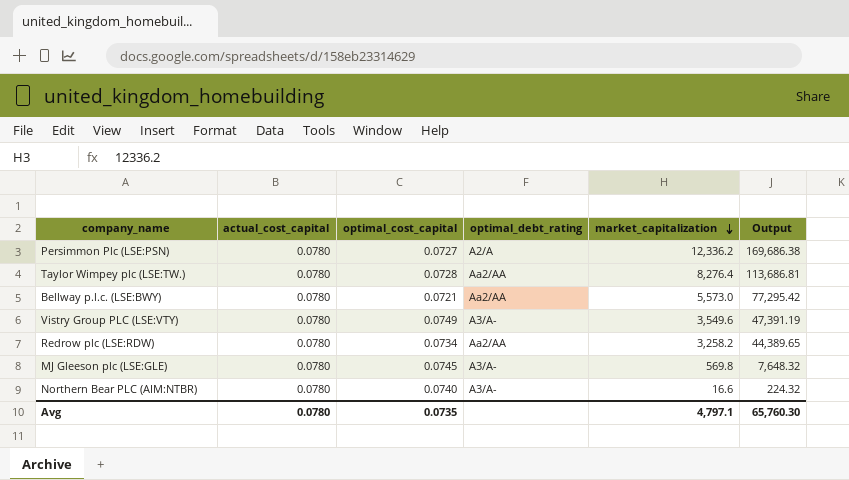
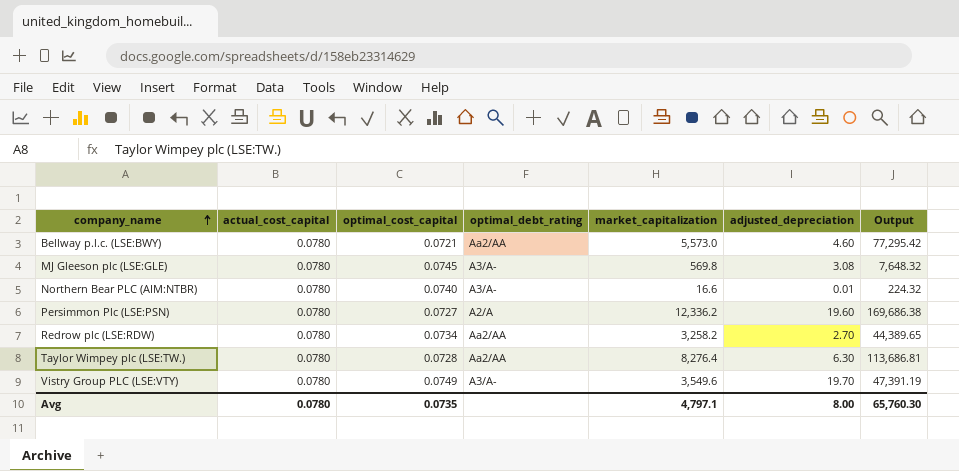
row order: market_capitalization descending -> company_name ascending
column adjusted_depreciation | position: none -> 6

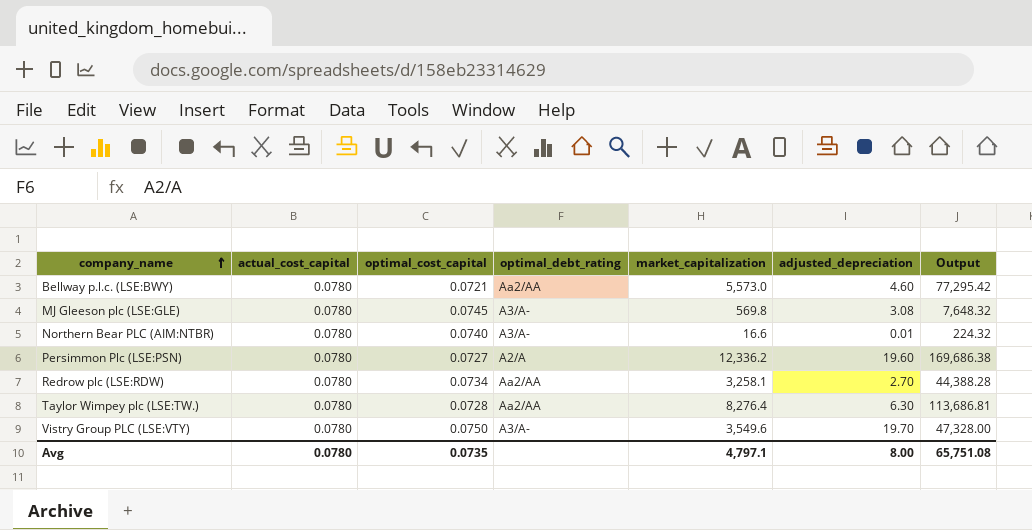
Redrow plc (LSE:RDW) | market_capitalization: 3,258.2 -> 3,258.1
Redrow plc (LSE:RDW) | Output: 44,389.65 -> 44,388.28
Vistry Group PLC (LSE:VTY) | optimal_cost_capital: 0.0749 -> 0.0750
Vistry Group PLC (LSE:VTY) | Output: 47,391.19 -> 47,328.00
Avg | Output: 65,760.30 -> 65,751.08

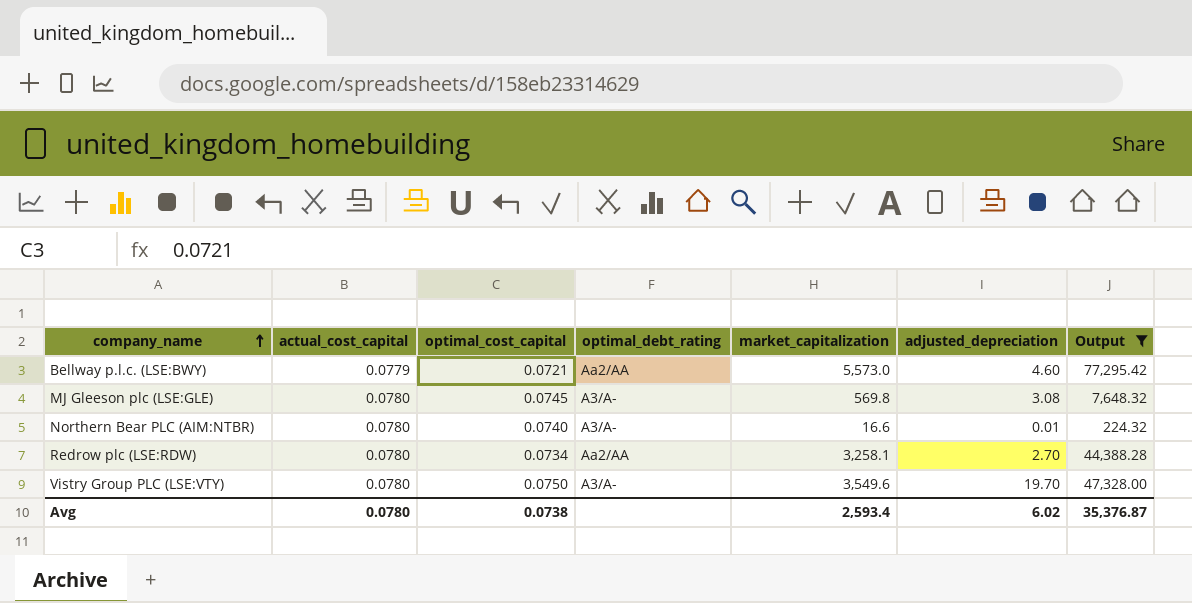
filter: none -> Output <= 77,295.42
Bellway p.l.c. (LSE:BWY) | actual_cost_capital: 0.0780 -> 0.0779
Avg | optimal_cost_capital: 0.0735 -> 0.0738
Avg | market_capitalization: 4,797.1 -> 2,593.4
Avg | adjusted_depreciation: 8.00 -> 6.02
Avg | Output: 65,751.08 -> 35,376.87

